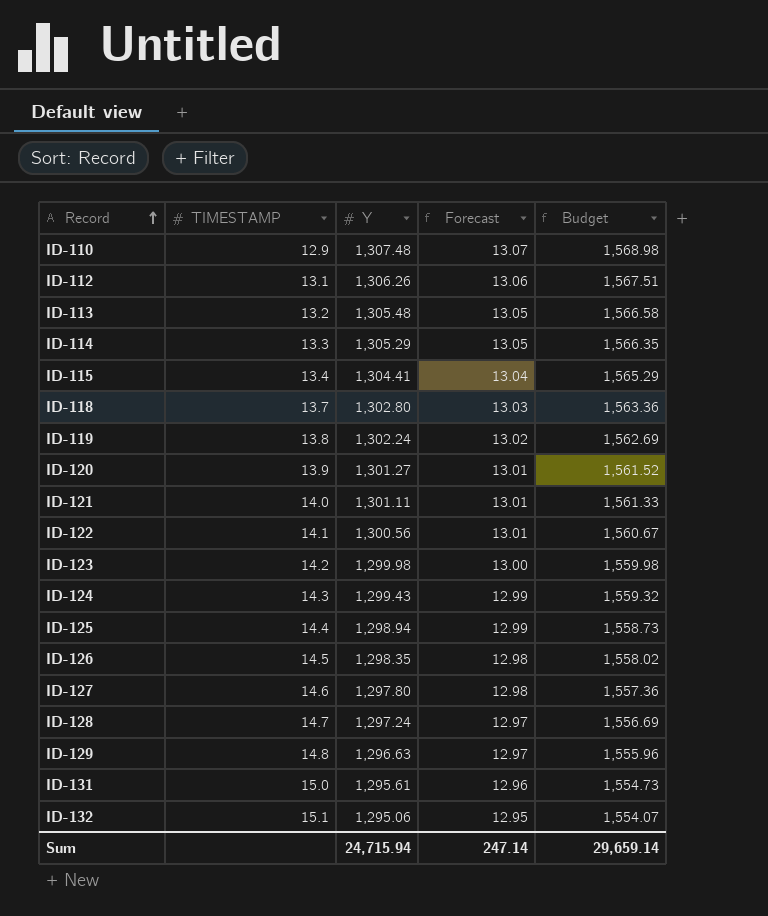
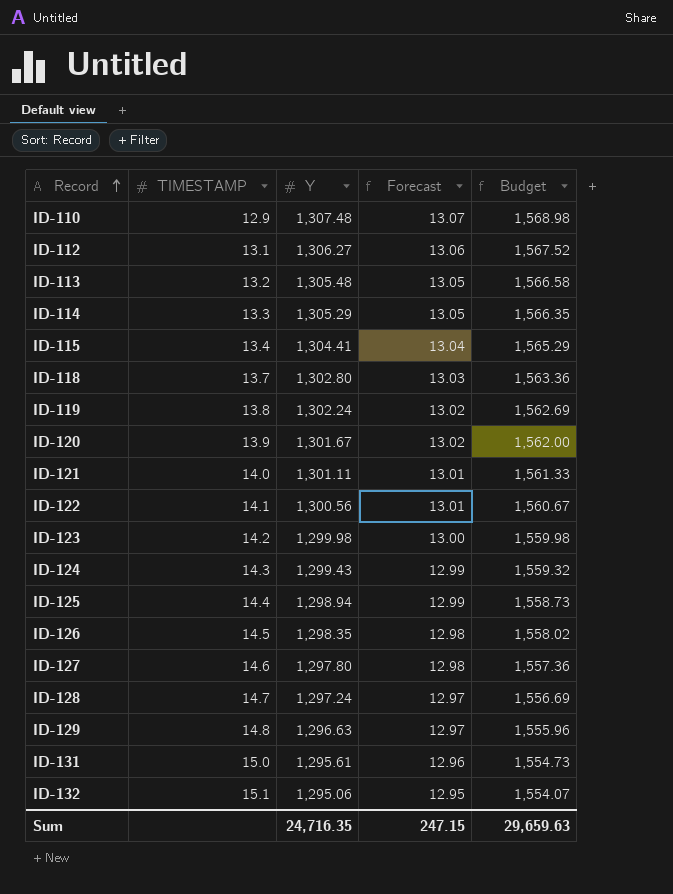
ID-112 | Y: 1,306.26 -> 1,306.27
ID-112 | Budget: 1,567.51 -> 1,567.52
ID-120 | Y: 1,301.27 -> 1,301.67
ID-120 | Forecast: 13.01 -> 13.02
ID-120 | Budget: 1,561.52 -> 1,562.00
Sum | Y: 24,715.94 -> 24,716.35
Sum | Forecast: 247.14 -> 247.15
Sum | Budget: 29,659.14 -> 29,659.63

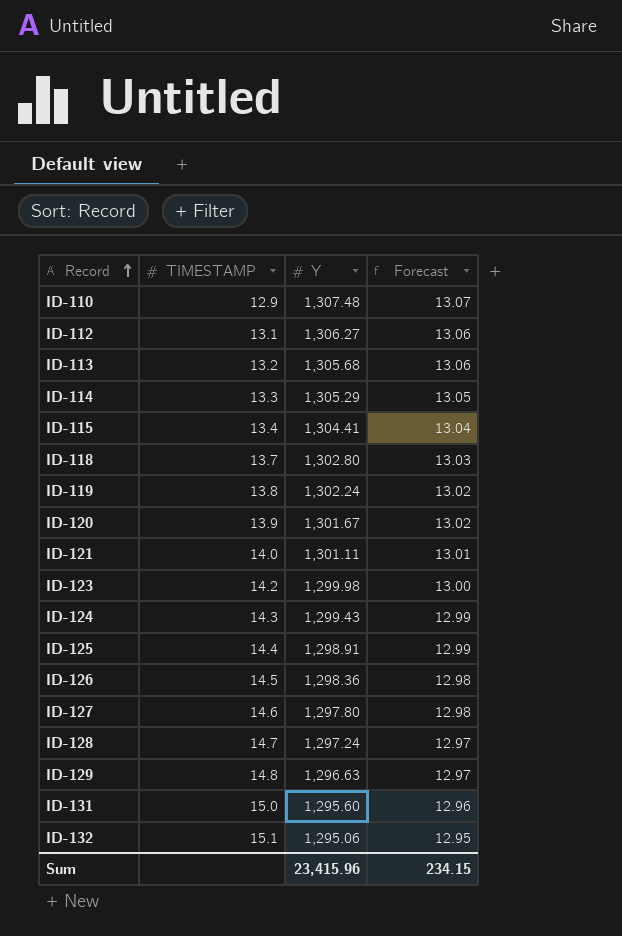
column Budget | formula: [Y] * 1.2 -> none
row ID-122: 14.1 | 1,300.56 | 13.01 | 1,560.67 -> none
ID-113 | Y: 1,305.48 -> 1,305.68
ID-113 | Forecast: 13.05 -> 13.06
ID-125 | Y: 1,298.94 -> 1,298.91
ID-126 | Y: 1,298.35 -> 1,298.36
ID-131 | Y: 1,295.61 -> 1,295.60
Sum | Y: 24,716.35 -> 23,415.96
Sum | Forecast: 247.15 -> 234.15

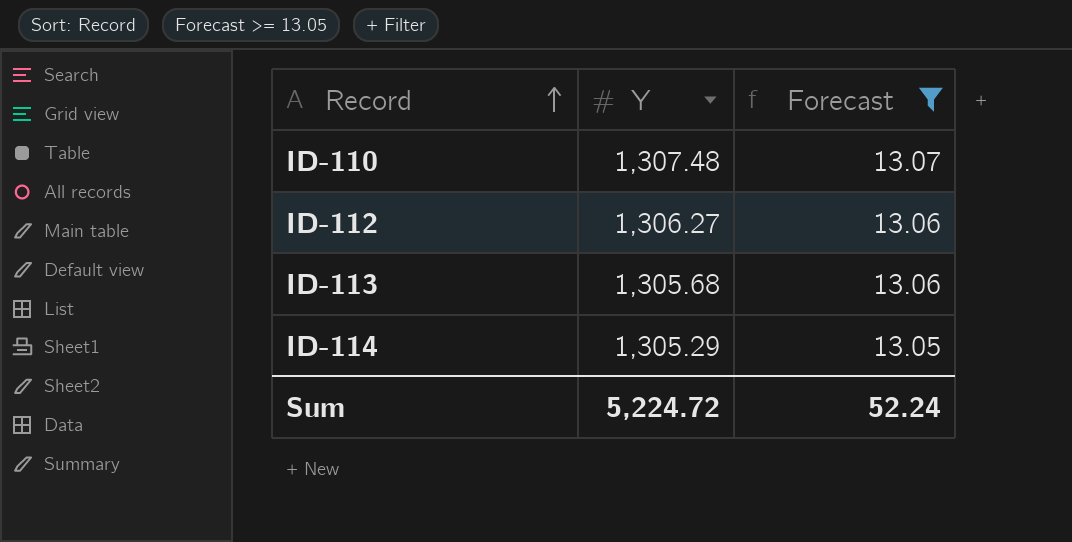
filter: none -> Forecast >= 13.05
column TIMESTAMP | position: 2 -> none
Sum | Y: 23,415.96 -> 5,224.72
Sum | Forecast: 234.15 -> 52.24

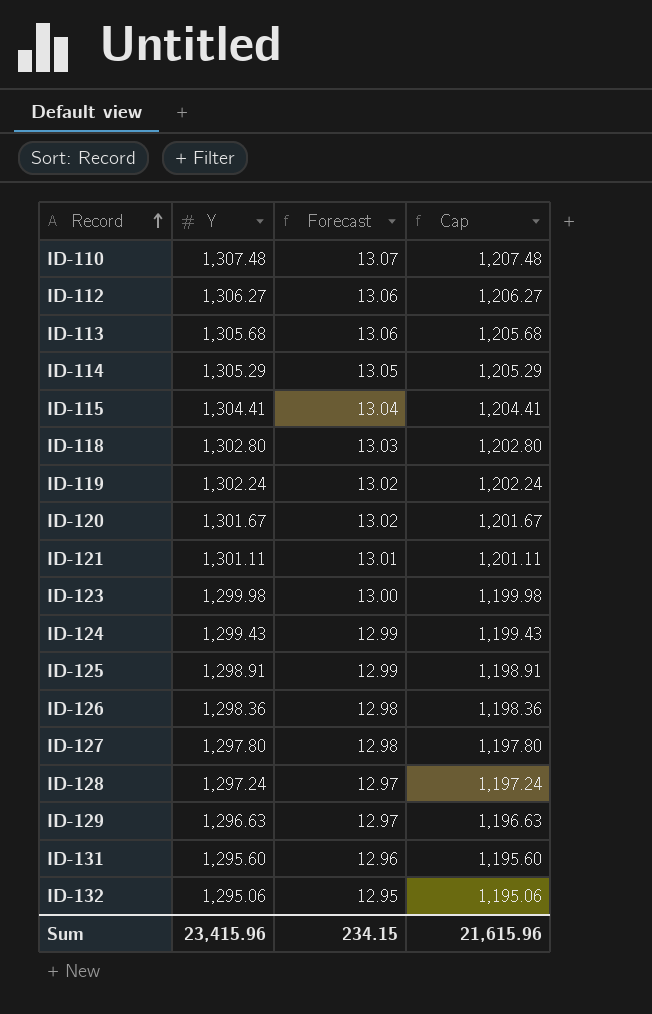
filter: Forecast >= 13.05 -> none
column Cap | formula: none -> [Y] - 100
Sum | Y: 5,224.72 -> 23,415.96
Sum | Forecast: 52.24 -> 234.15

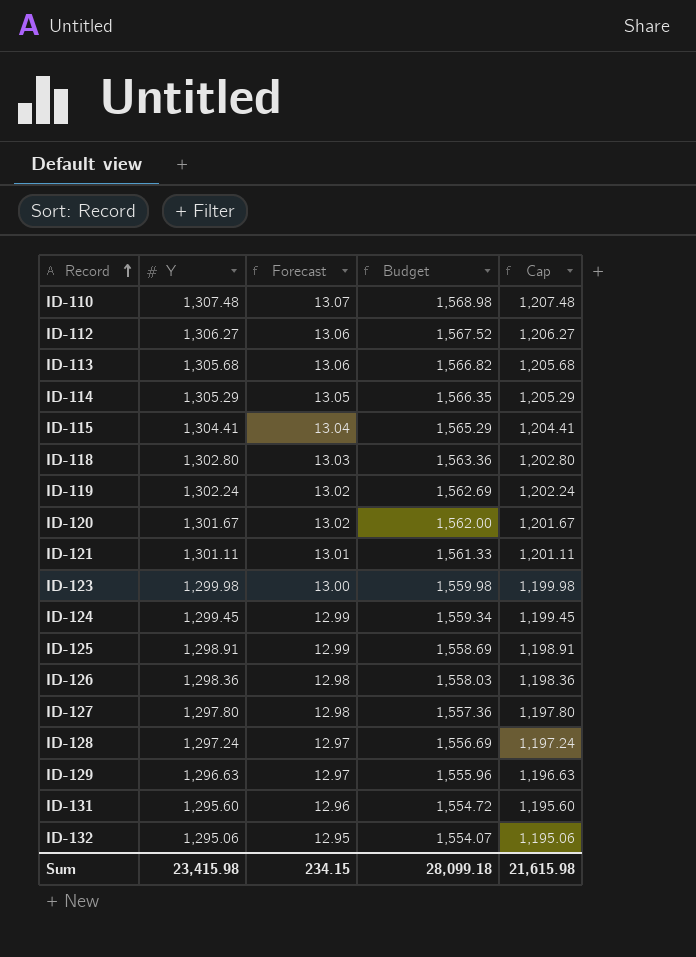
column Budget | formula: none -> [Y] * 1.2
ID-124 | Y: 1,299.43 -> 1,299.45
ID-124 | Cap: 1,199.43 -> 1,199.45
Sum | Y: 23,415.96 -> 23,415.98
Sum | Cap: 21,615.96 -> 21,615.98

